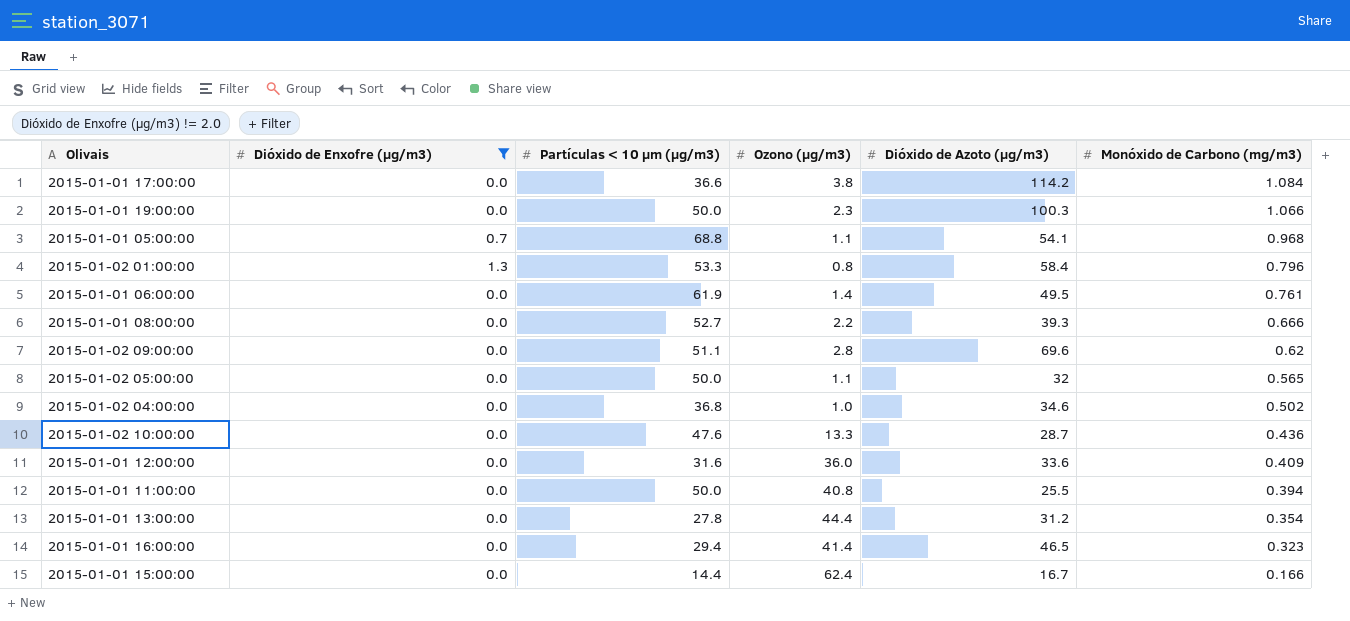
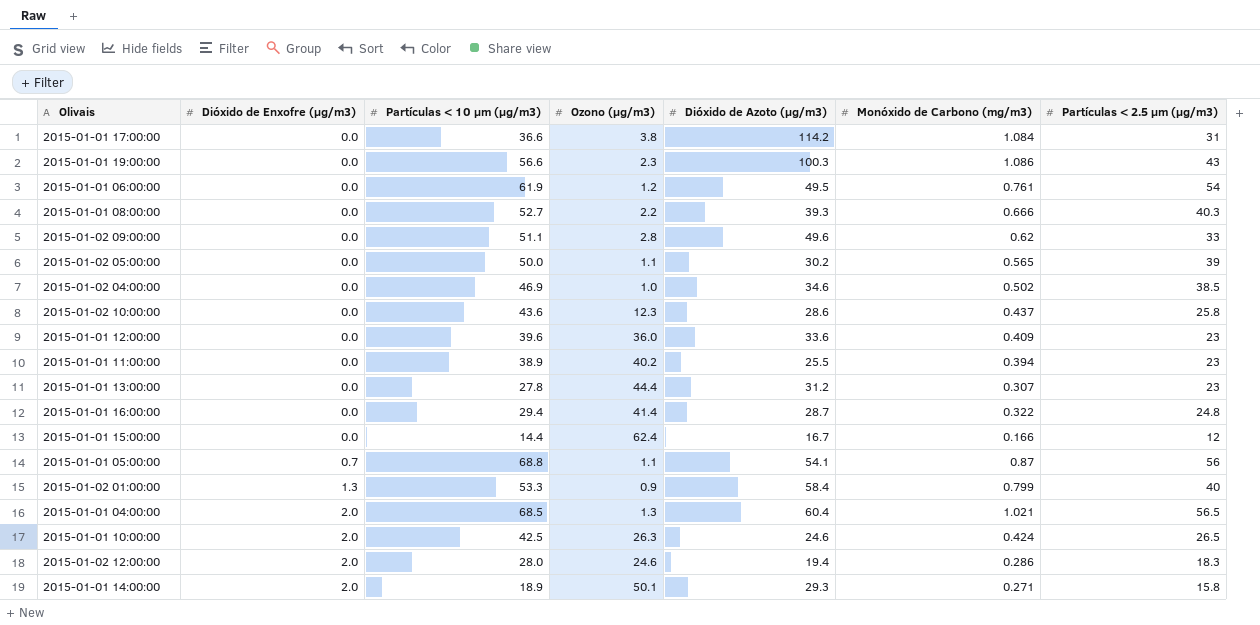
filter: Dióxido de Enxofre (µg/m3) != 2.0 -> none
row order: Monóxido de Carbono (mg/m3) descending -> Dióxido de Enxofre (µg/m3) ascending
column Partículas < 2.5 µm (µg/m3) | position: none -> 7
2015-01-01 19:00:00 | Partículas < 10 µm (µg/m3): 50.0 -> 56.6
2015-01-01 19:00:00 | Monóxido de Carbono (mg/m3): 1.066 -> 1.086
2015-01-01 06:00:00 | Ozono (µg/m3): 1.4 -> 1.2
2015-01-02 09:00:00 | Dióxido de Azoto (µg/m3): 69.6 -> 49.6
2015-01-02 05:00:00 | Dióxido de Azoto (µg/m3): 32 -> 30.2
2015-01-02 04:00:00 | Partículas < 10 µm (µg/m3): 36.8 -> 46.9
2015-01-02 10:00:00 | Partículas < 10 µm (µg/m3): 47.6 -> 43.6
2015-01-02 10:00:00 | Ozono (µg/m3): 13.3 -> 12.3
2015-01-02 10:00:00 | Dióxido de Azoto (µg/m3): 28.7 -> 28.6
2015-01-02 10:00:00 | Monóxido de Carbono (mg/m3): 0.436 -> 0.437
2015-01-01 12:00:00 | Partículas < 10 µm (µg/m3): 31.6 -> 39.6
2015-01-01 11:00:00 | Partículas < 10 µm (µg/m3): 50.0 -> 38.9
2015-01-01 11:00:00 | Ozono (µg/m3): 40.8 -> 40.2
2015-01-01 13:00:00 | Monóxido de Carbono (mg/m3): 0.354 -> 0.307
2015-01-01 16:00:00 | Dióxido de Azoto (µg/m3): 46.5 -> 28.7
2015-01-01 16:00:00 | Monóxido de Carbono (mg/m3): 0.323 -> 0.322
2015-01-01 05:00:00 | Monóxido de Carbono (mg/m3): 0.968 -> 0.87
2015-01-02 01:00:00 | Ozono (µg/m3): 0.8 -> 0.9
2015-01-02 01:00:00 | Monóxido de Carbono (mg/m3): 0.796 -> 0.799

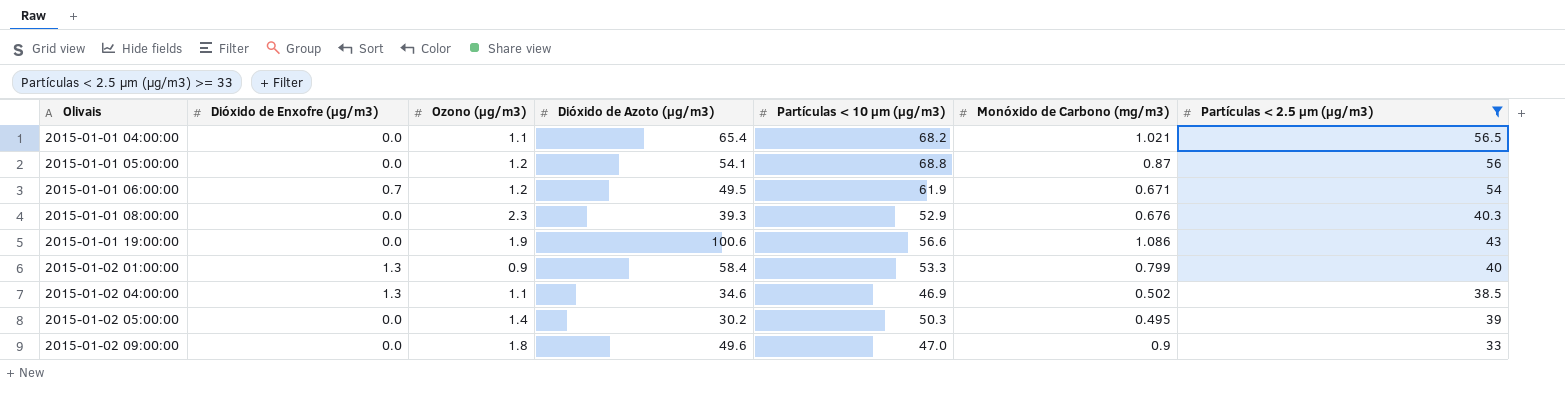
filter: none -> Partículas < 2.5 µm (µg/m3) >= 33
row order: Dióxido de Enxofre (µg/m3) ascending -> Olivais ascending
column Partículas < 10 µm (µg/m3) | position: 3 -> 5
2015-01-01 04:00:00 | Dióxido de Enxofre (µg/m3): 2.0 -> 0.0
2015-01-01 04:00:00 | Ozono (µg/m3): 1.3 -> 1.1
2015-01-01 04:00:00 | Dióxido de Azoto (µg/m3): 60.4 -> 65.4
2015-01-01 04:00:00 | Partículas < 10 µm (µg/m3): 68.5 -> 68.2
2015-01-01 05:00:00 | Dióxido de Enxofre (µg/m3): 0.7 -> 0.0
2015-01-01 05:00:00 | Ozono (µg/m3): 1.1 -> 1.2
2015-01-01 06:00:00 | Dióxido de Enxofre (µg/m3): 0.0 -> 0.7
2015-01-01 06:00:00 | Monóxido de Carbono (mg/m3): 0.761 -> 0.671
2015-01-01 08:00:00 | Ozono (µg/m3): 2.2 -> 2.3
2015-01-01 08:00:00 | Partículas < 10 µm (µg/m3): 52.7 -> 52.9
2015-01-01 08:00:00 | Monóxido de Carbono (mg/m3): 0.666 -> 0.676
2015-01-01 19:00:00 | Ozono (µg/m3): 2.3 -> 1.9
2015-01-01 19:00:00 | Dióxido de Azoto (µg/m3): 100.3 -> 100.6
2015-01-02 04:00:00 | Dióxido de Enxofre (µg/m3): 0.0 -> 1.3
2015-01-02 04:00:00 | Ozono (µg/m3): 1.0 -> 1.1
2015-01-02 05:00:00 | Ozono (µg/m3): 1.1 -> 1.4
2015-01-02 05:00:00 | Partículas < 10 µm (µg/m3): 50.0 -> 50.3
2015-01-02 05:00:00 | Monóxido de Carbono (mg/m3): 0.565 -> 0.495
2015-01-02 09:00:00 | Ozono (µg/m3): 2.8 -> 1.8
2015-01-02 09:00:00 | Partículas < 10 µm (µg/m3): 51.1 -> 47.0
2015-01-02 09:00:00 | Monóxido de Carbono (mg/m3): 0.62 -> 0.9

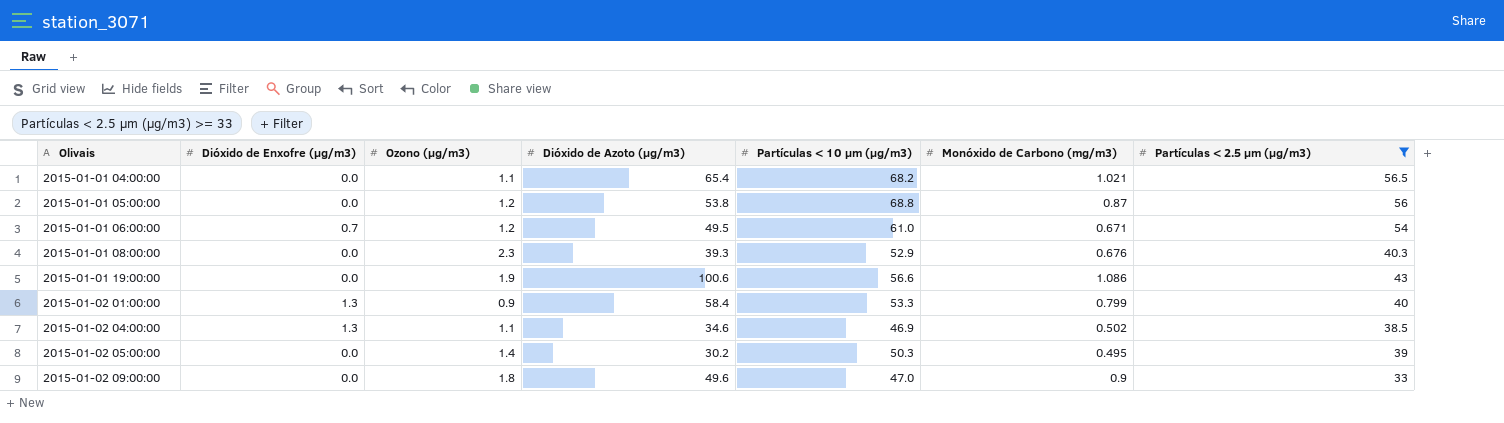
2015-01-01 05:00:00 | Dióxido de Azoto (µg/m3): 54.1 -> 53.8
2015-01-01 06:00:00 | Partículas < 10 µm (µg/m3): 61.9 -> 61.0

